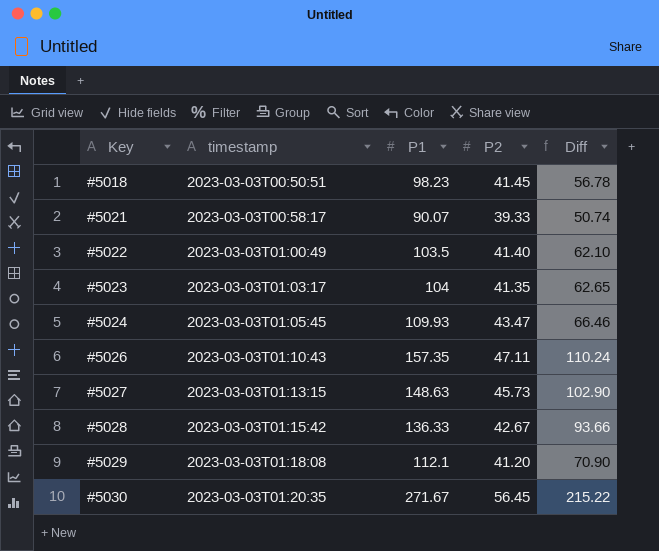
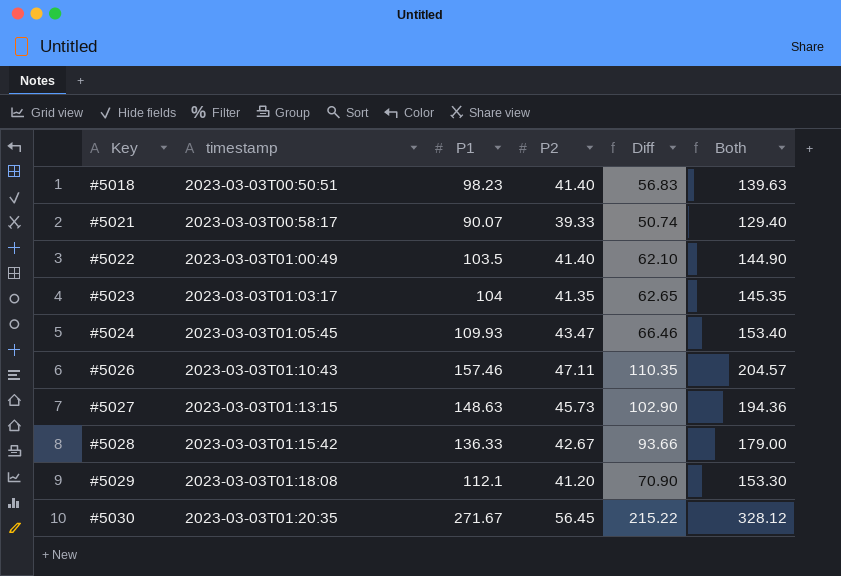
column Both | formula: none -> [P1] + [P2]
#5018 | P2: 41.45 -> 41.40
#5018 | Diff: 56.78 -> 56.83
#5026 | P1: 157.35 -> 157.46
#5026 | Diff: 110.24 -> 110.35

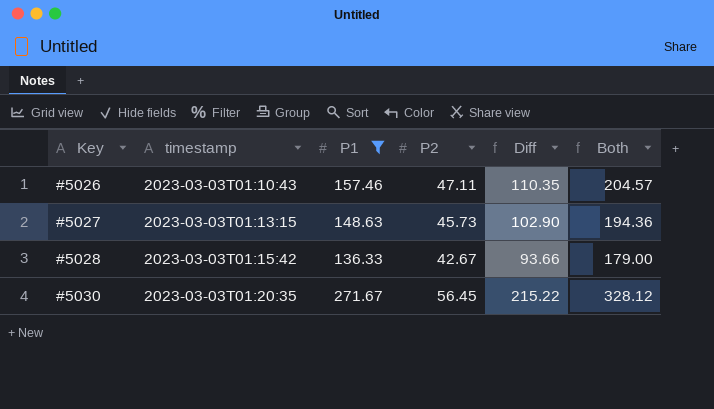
filter: none -> P1 >= 136.33

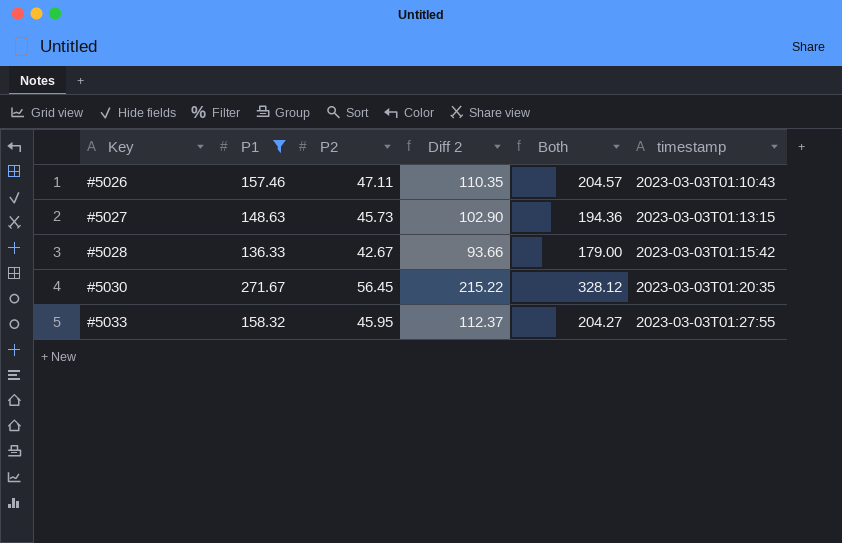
column name: Diff -> Diff 2
column timestamp | position: 2 -> 6
row #5033: none -> 158.32 | 45.95 | 112.37 | 204.27 | 2023-03-03T01:27:55

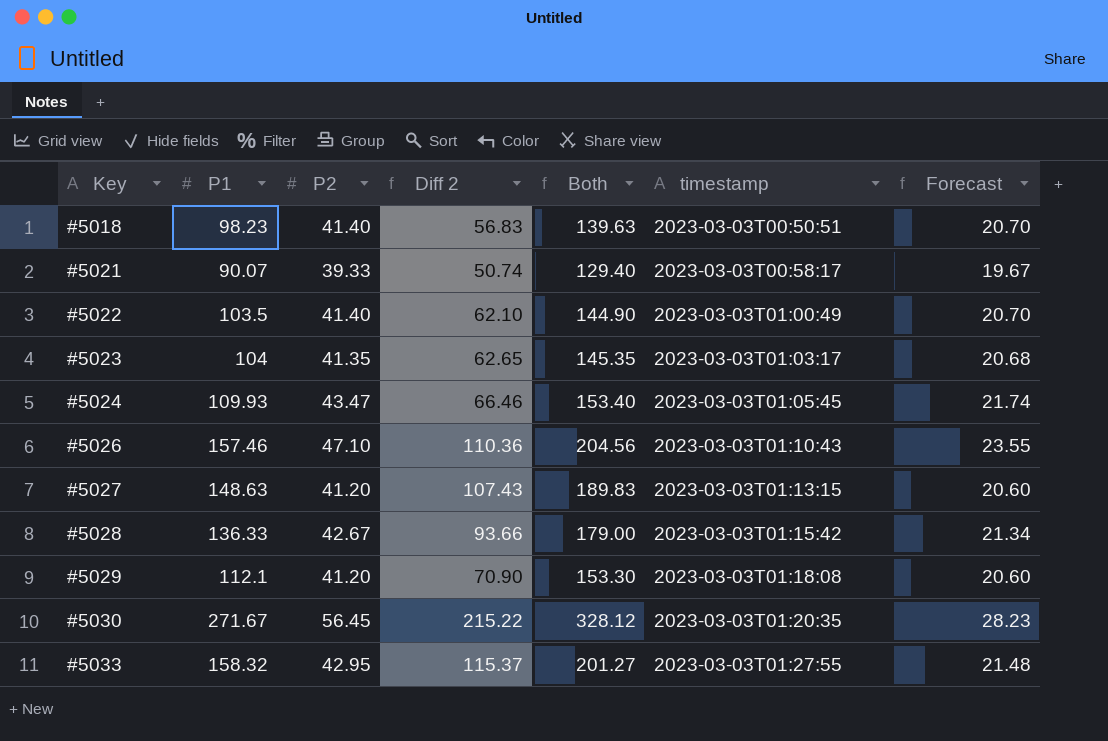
filter: P1 >= 136.33 -> none
column Forecast | formula: none -> [P2] * 0.5
#5026 | P2: 47.11 -> 47.10
#5026 | Diff 2: 110.35 -> 110.36
#5026 | Both: 204.57 -> 204.56
#5027 | P2: 45.73 -> 41.20
#5027 | Diff 2: 102.90 -> 107.43
#5027 | Both: 194.36 -> 189.83
#5033 | P2: 45.95 -> 42.95
#5033 | Diff 2: 112.37 -> 115.37
#5033 | Both: 204.27 -> 201.27

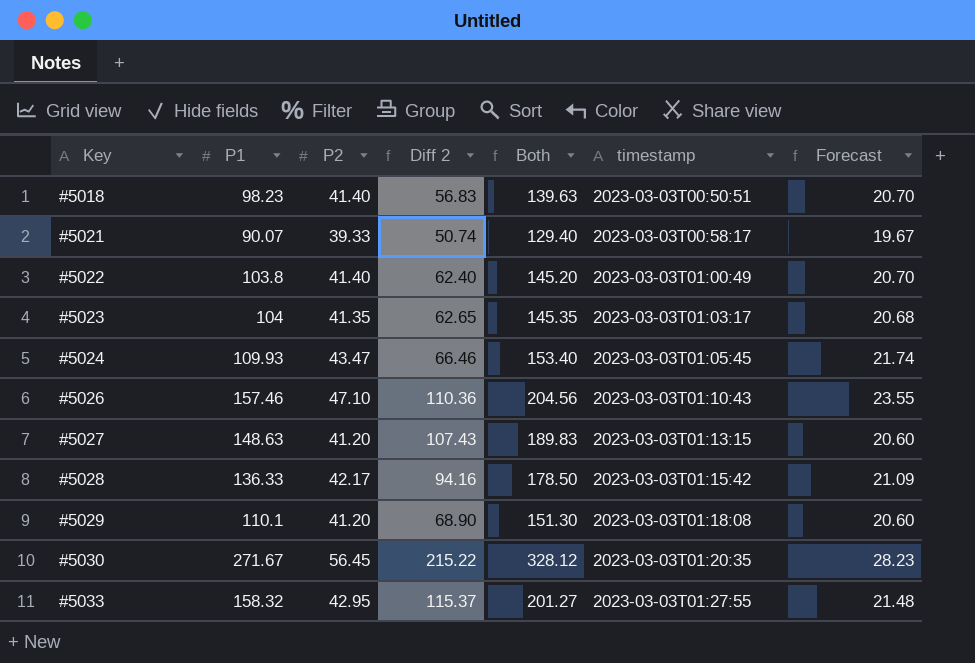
#5022 | P1: 103.5 -> 103.8
#5022 | Diff 2: 62.10 -> 62.40
#5022 | Both: 144.90 -> 145.20
#5028 | P2: 42.67 -> 42.17
#5028 | Diff 2: 93.66 -> 94.16
#5028 | Both: 179.00 -> 178.50
#5028 | Forecast: 21.34 -> 21.09
#5029 | P1: 112.1 -> 110.1
#5029 | Diff 2: 70.90 -> 68.90
#5029 | Both: 153.30 -> 151.30

